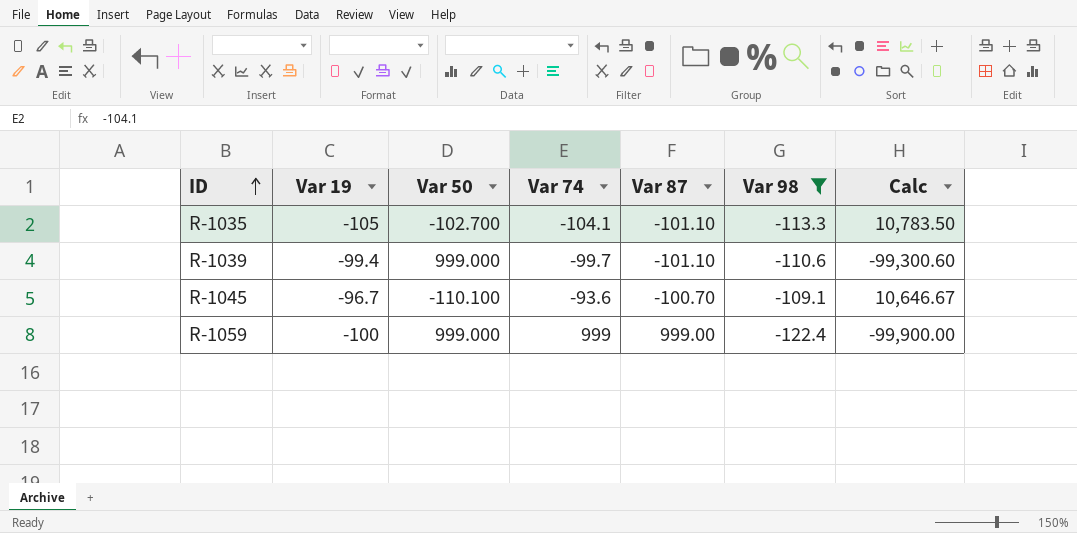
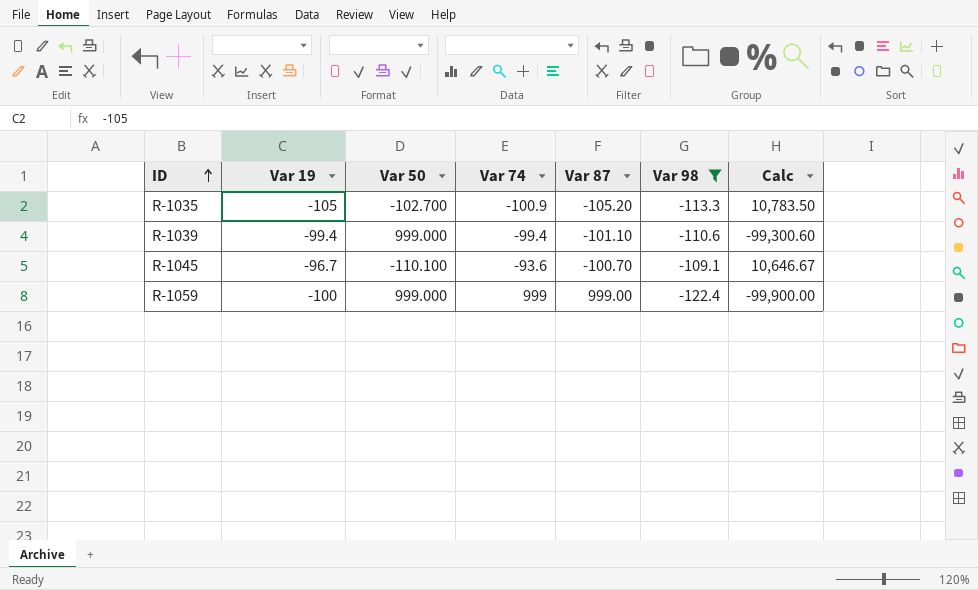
R-1035 | Var 74: -104.1 -> -100.9
R-1035 | Var 87: -101.10 -> -105.20
R-1039 | Var 74: -99.7 -> -99.4

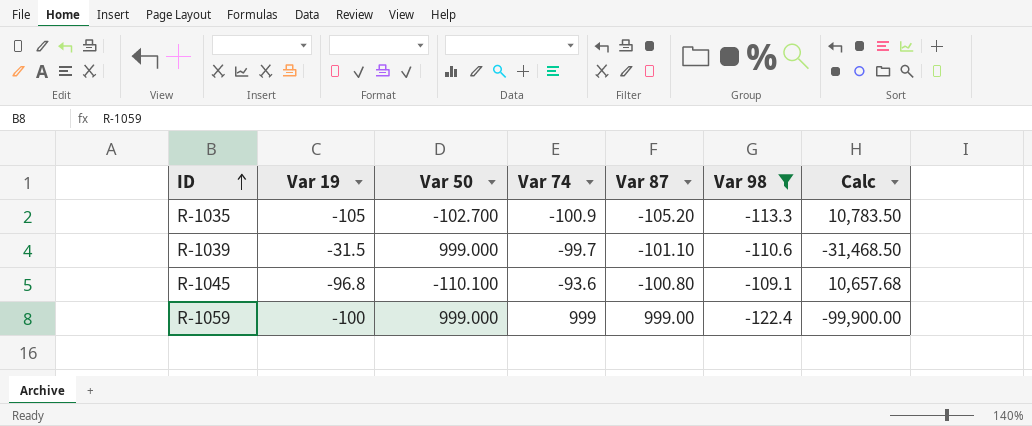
R-1039 | Var 19: -99.4 -> -31.5
R-1039 | Var 74: -99.4 -> -99.7
R-1039 | Calc: -99,300.60 -> -31,468.50
R-1045 | Var 19: -96.7 -> -96.8
R-1045 | Var 87: -100.70 -> -100.80
R-1045 | Calc: 10,646.67 -> 10,657.68

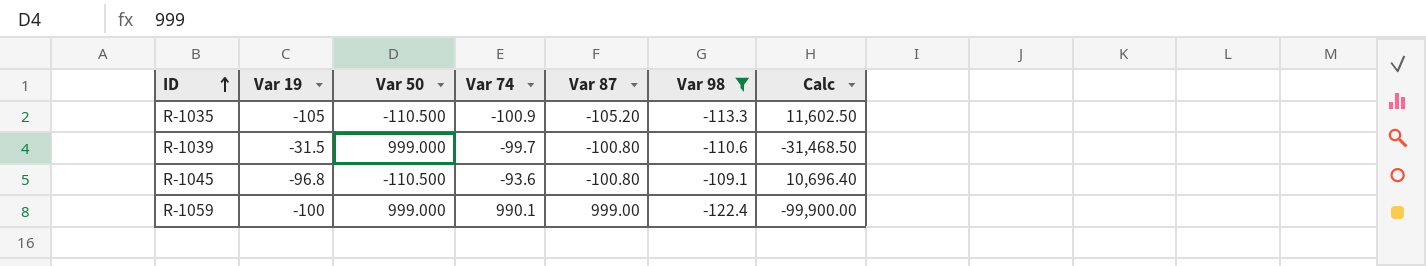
R-1035 | Var 50: -102.700 -> -110.500
R-1035 | Calc: 10,783.50 -> 11,602.50
R-1039 | Var 87: -101.10 -> -100.80
R-1045 | Var 50: -110.100 -> -110.500
R-1045 | Calc: 10,657.68 -> 10,696.40
R-1059 | Var 74: 999 -> 990.1

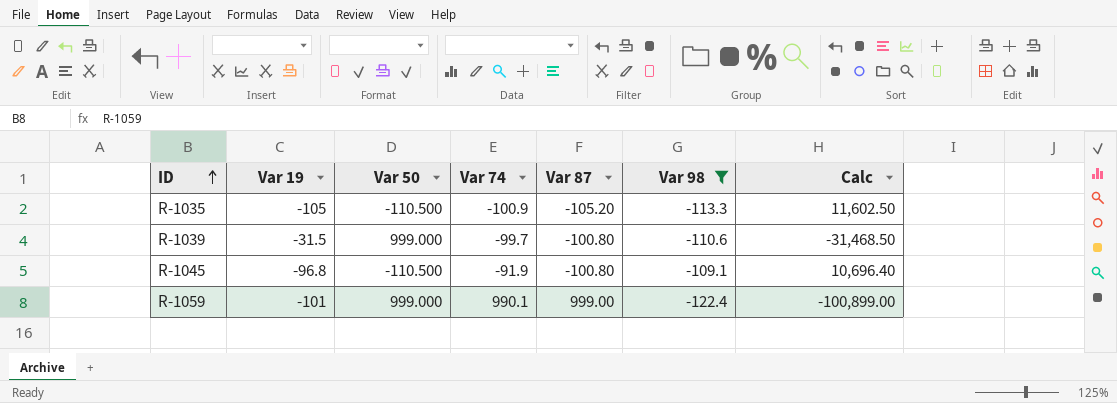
R-1045 | Var 74: -93.6 -> -91.9
R-1059 | Var 19: -100 -> -101
R-1059 | Calc: -99,900.00 -> -100,899.00

